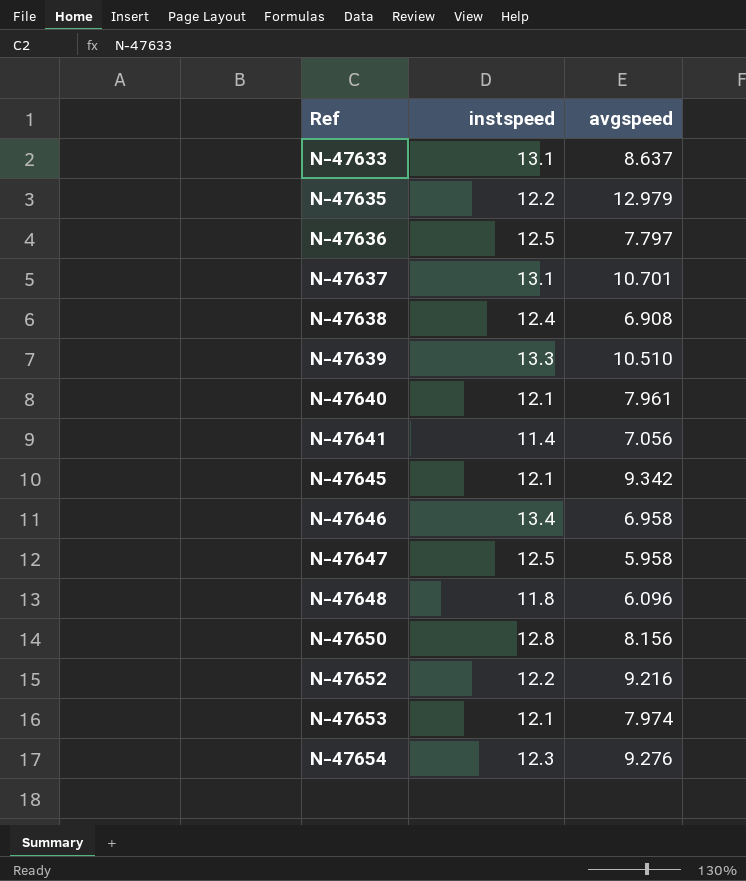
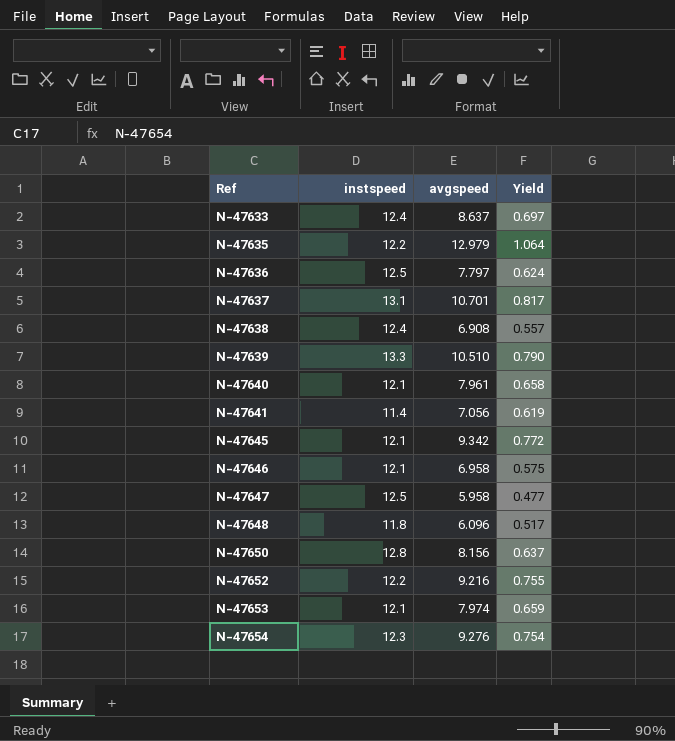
column Yield | formula: none -> [avgspeed] / [instspeed]
N-47633 | instspeed: 13.1 -> 12.4
N-47646 | instspeed: 13.4 -> 12.1

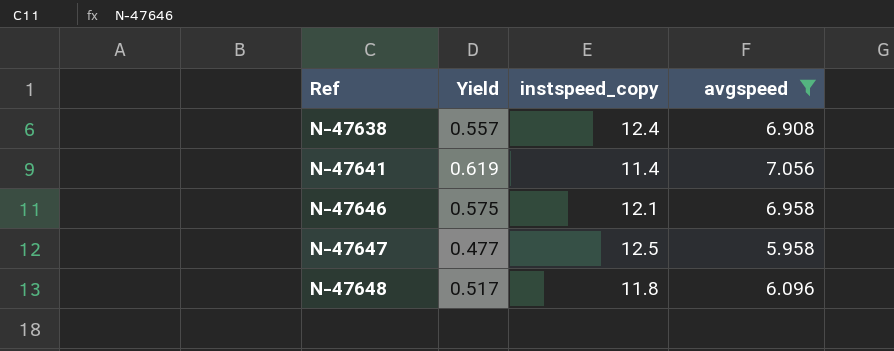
filter: none -> avgspeed <= 7.056
column Yield | position: 4 -> 2
column name: instspeed -> instspeed_copy

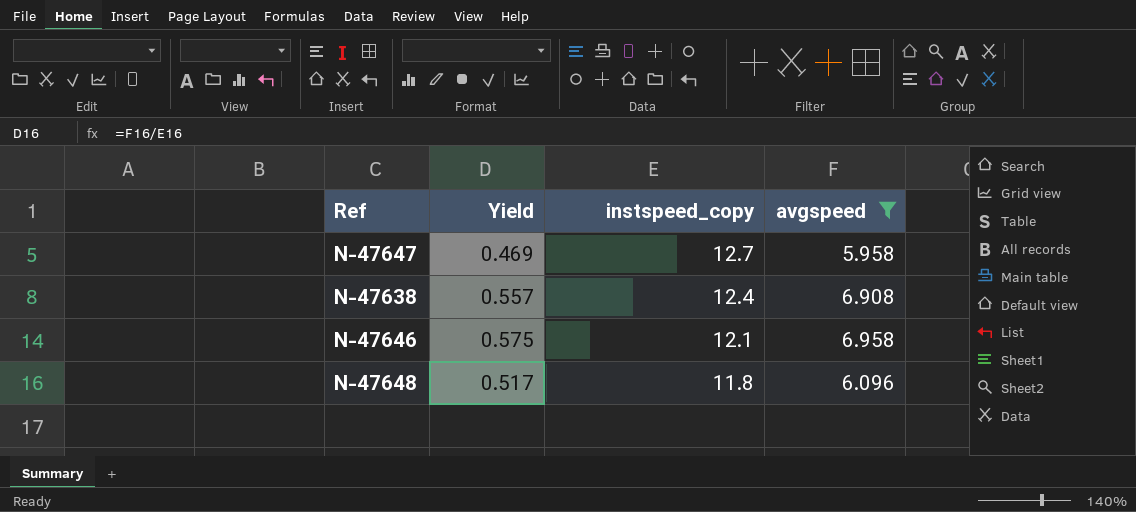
row order: Ref ascending -> instspeed_copy descending
row N-47641: 0.619 | 11.4 | 7.056 -> none
N-47647 | Yield: 0.477 -> 0.469
N-47647 | instspeed_copy: 12.5 -> 12.7

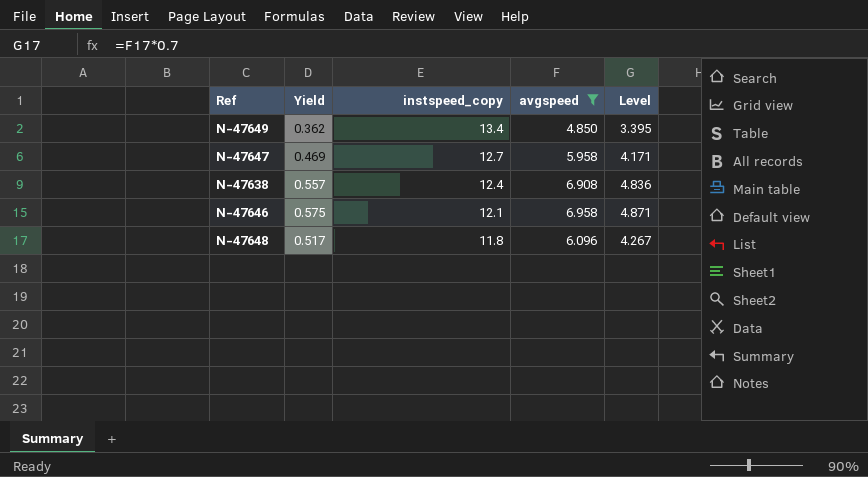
column Level | formula: none -> [avgspeed] * 0.7
row N-47649: none -> 0.362 | 13.4 | 4.850 | 3.395

